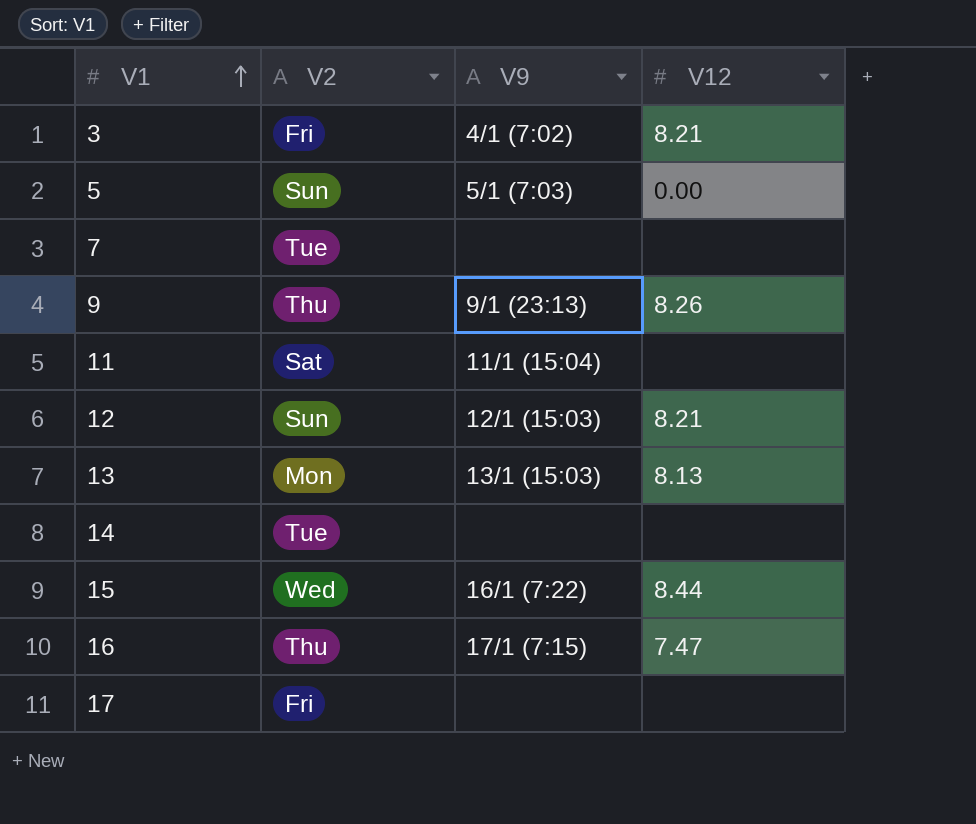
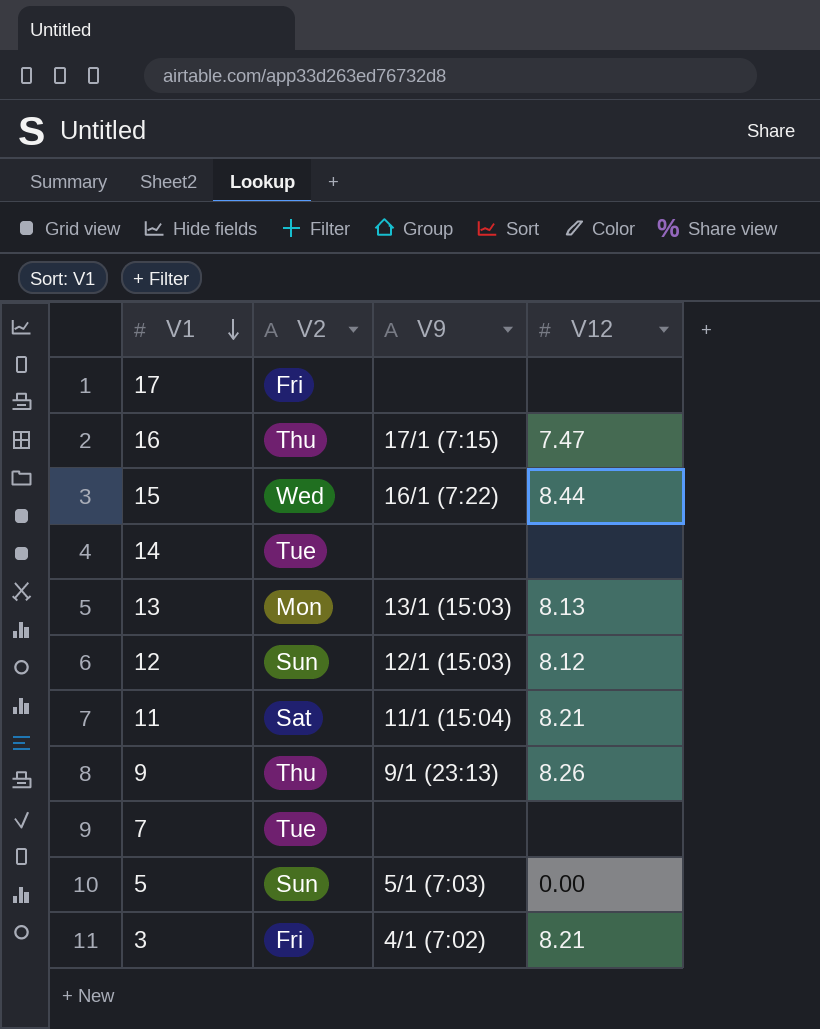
row order: V1 ascending -> V1 descending
12 | V12: 8.21 -> 8.12
11 | V12: none -> 8.21

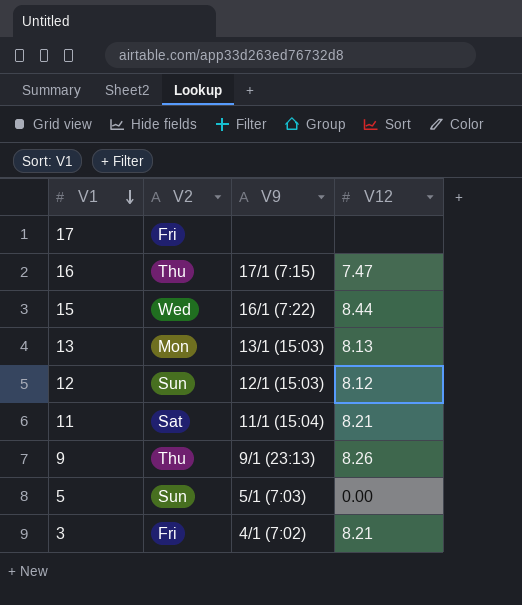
row 14: Tue | none | none -> none
row 7: Tue | none | none -> none

